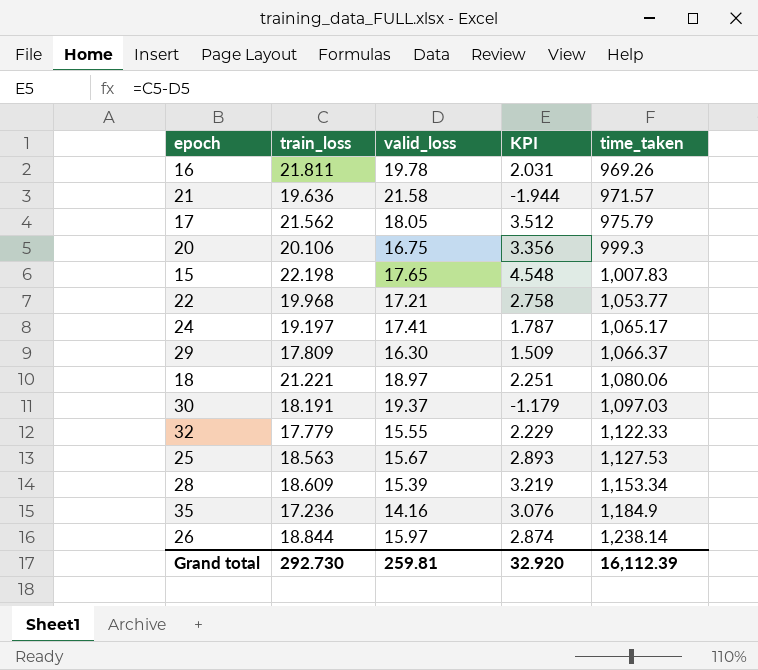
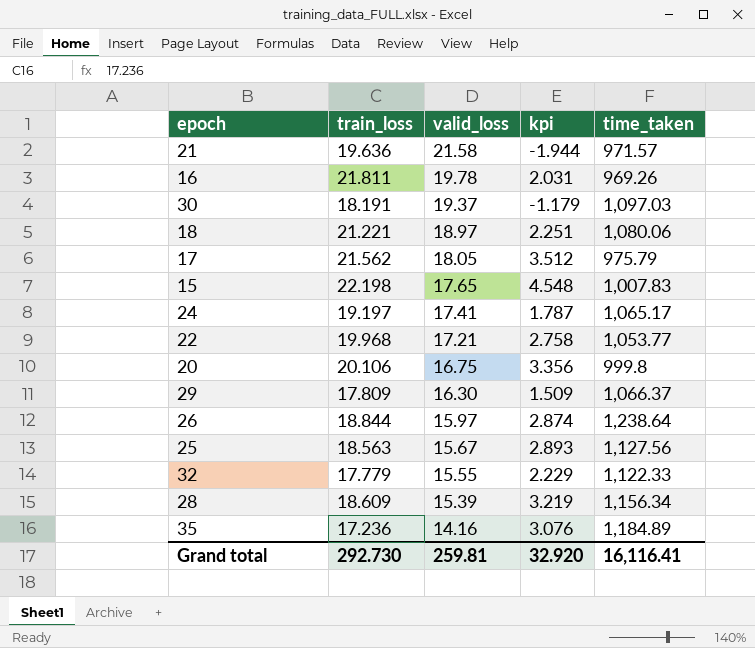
row order: time_taken ascending -> valid_loss descending
column name: KPI -> kpi
20 | time_taken: 999.3 -> 999.8
26 | time_taken: 1,238.14 -> 1,238.64
25 | time_taken: 1,127.53 -> 1,127.56
28 | time_taken: 1,153.34 -> 1,156.34
35 | time_taken: 1,184.9 -> 1,184.89
Grand total | time_taken: 16,112.39 -> 16,116.41

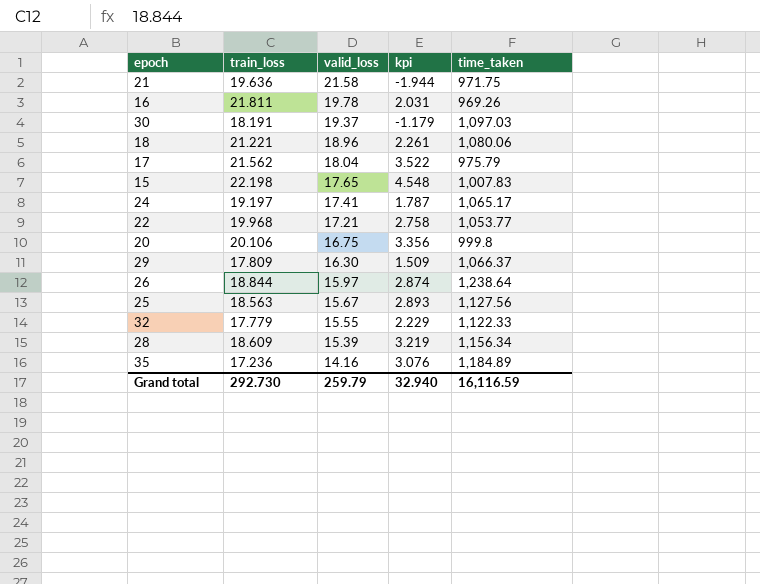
21 | time_taken: 971.57 -> 971.75
18 | valid_loss: 18.97 -> 18.96
18 | kpi: 2.251 -> 2.261
17 | valid_loss: 18.05 -> 18.04
17 | kpi: 3.512 -> 3.522
Grand total | valid_loss: 259.81 -> 259.79
Grand total | kpi: 32.920 -> 32.940
Grand total | time_taken: 16,116.41 -> 16,116.59

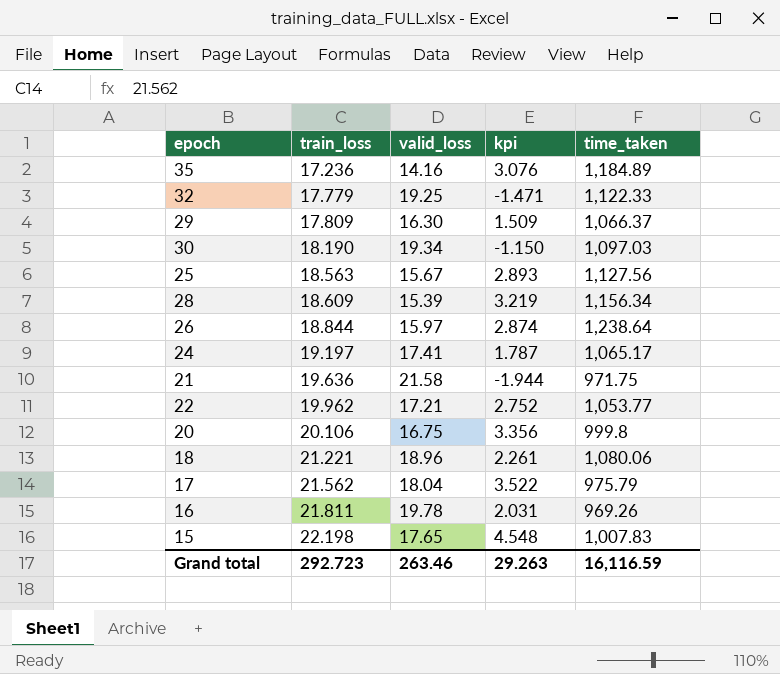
row order: valid_loss descending -> train_loss ascending
32 | valid_loss: 15.55 -> 19.25
32 | kpi: 2.229 -> -1.471
30 | train_loss: 18.191 -> 18.190
30 | valid_loss: 19.37 -> 19.34
30 | kpi: -1.179 -> -1.150
22 | train_loss: 19.968 -> 19.962
22 | kpi: 2.758 -> 2.752
Grand total | train_loss: 292.730 -> 292.723
Grand total | valid_loss: 259.79 -> 263.46
Grand total | kpi: 32.940 -> 29.263

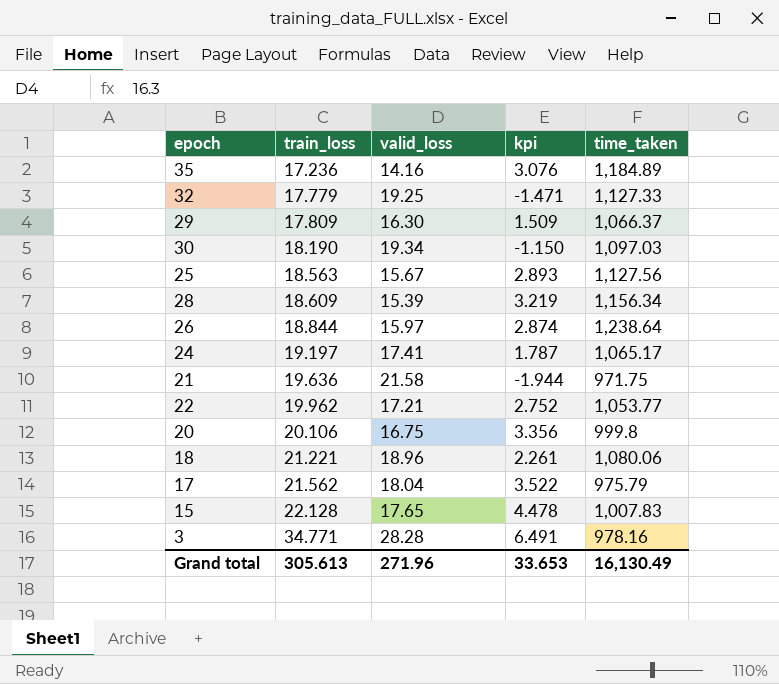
row 16: 21.811 | 19.78 | 2.031 | 969.26 -> none
32 | time_taken: 1,122.33 -> 1,127.33
15 | train_loss: 22.198 -> 22.128
15 | kpi: 4.548 -> 4.478
row 3: none -> 34.771 | 28.28 | 6.491 | 978.16
Grand total | train_loss: 292.723 -> 305.613
Grand total | valid_loss: 263.46 -> 271.96
Grand total | kpi: 29.263 -> 33.653
Grand total | time_taken: 16,116.59 -> 16,130.49

